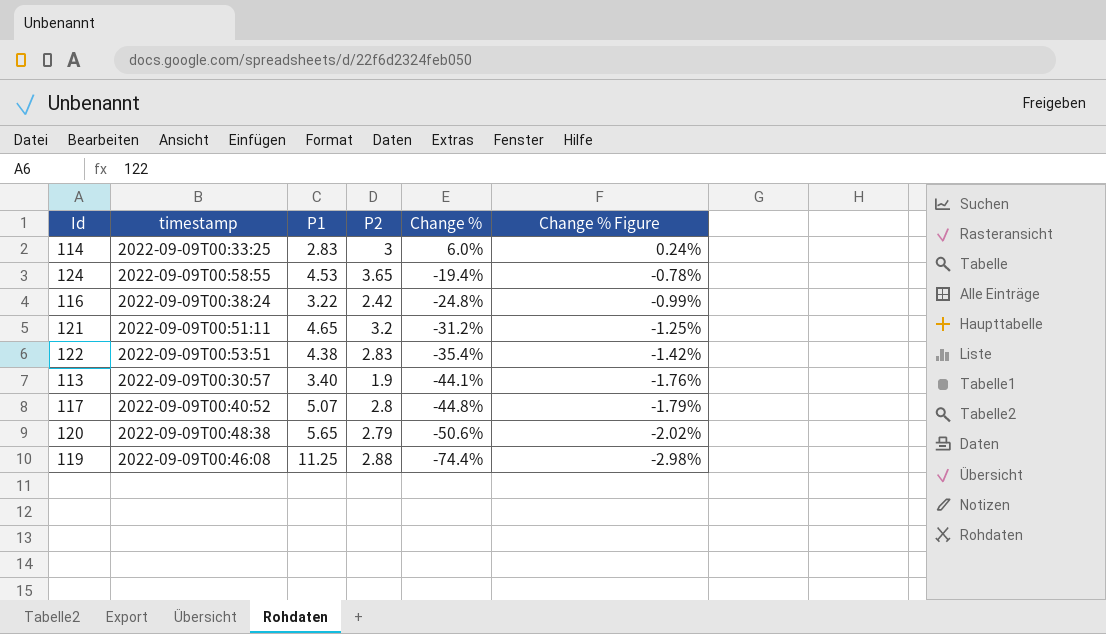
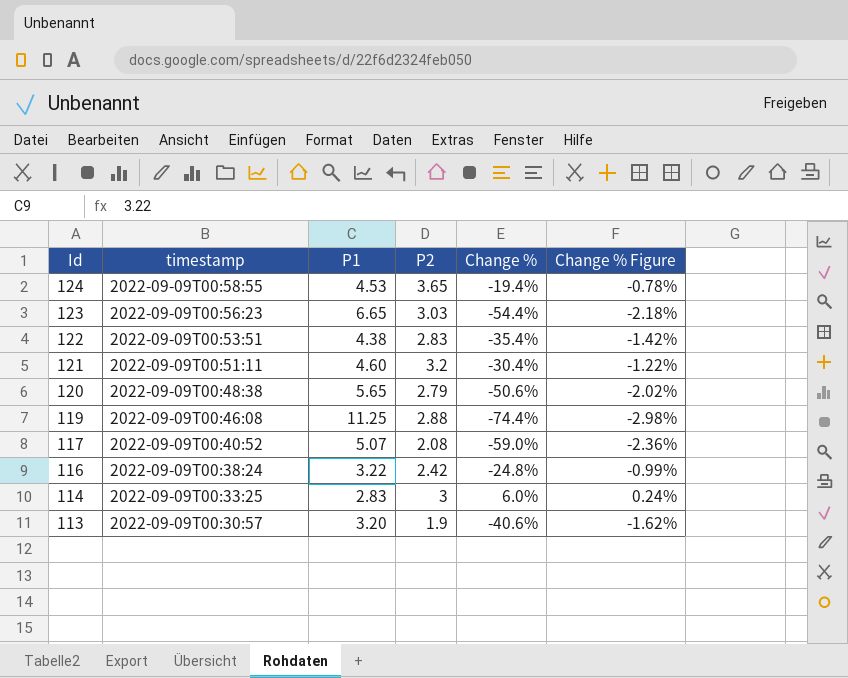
row order: Change % descending -> Id descending
row 123: none -> 2022-09-09T00:56:23 | 6.65 | 3.03 | -54.4% | -2.18%
121 | P1: 4.65 -> 4.60
121 | Change %: -31.2% -> -30.4%
121 | Change % Figure: -1.25% -> -1.22%
117 | P2: 2.8 -> 2.08
117 | Change %: -44.8% -> -59.0%
117 | Change % Figure: -1.79% -> -2.36%
113 | P1: 3.40 -> 3.20
113 | Change %: -44.1% -> -40.6%
113 | Change % Figure: -1.76% -> -1.62%

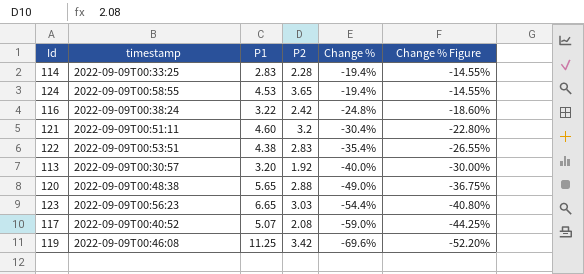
row order: Id descending -> Change % descending
column Change % Figure | formula: [Change %] * 0.04 -> [Change %] * 0.75
114 | P2: 3 -> 2.28
114 | Change %: 6.0% -> -19.4%
113 | P2: 1.9 -> 1.92
113 | Change %: -40.6% -> -40.0%
120 | P2: 2.79 -> 2.88
120 | Change %: -50.6% -> -49.0%
119 | P2: 2.88 -> 3.42
119 | Change %: -74.4% -> -69.6%

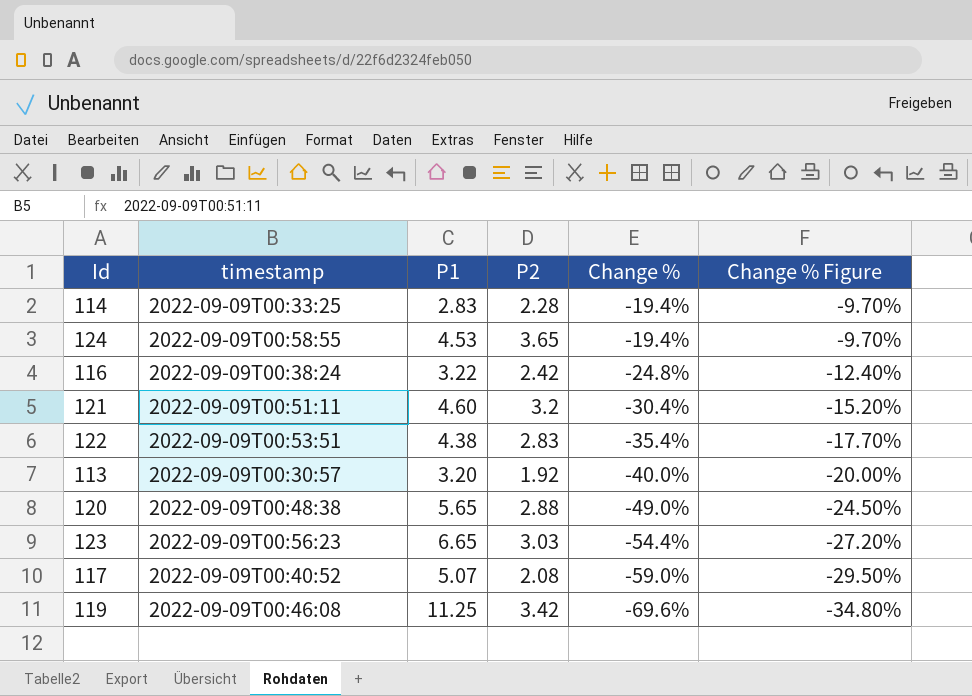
column Change % Figure | formula: [Change %] * 0.75 -> [Change %] * 0.5

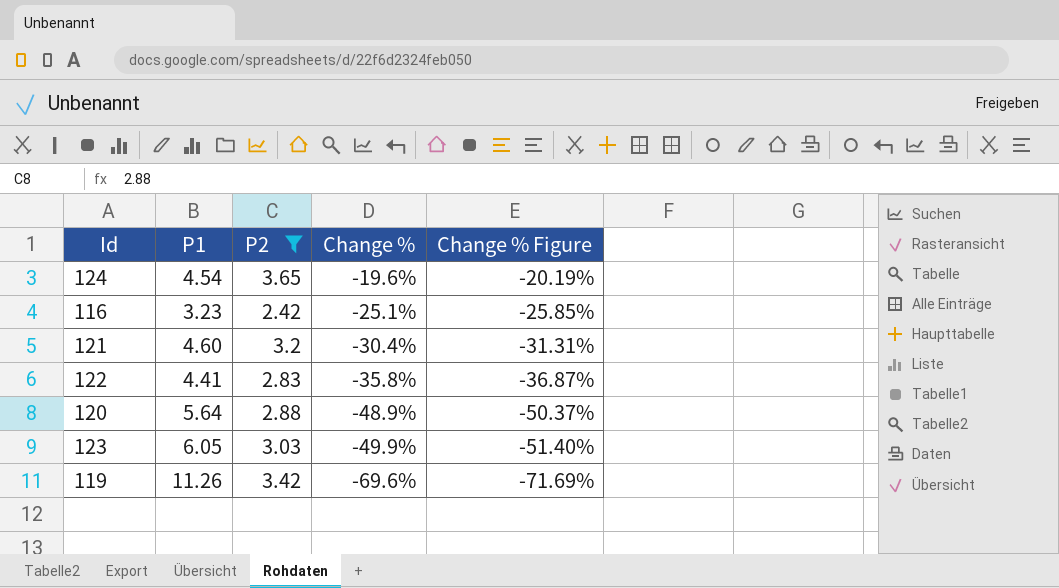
filter: none -> P2 >= 2.42
column timestamp | position: 2 -> none
column Change % Figure | formula: [Change %] * 0.5 -> [Change %] * 1.03
124 | P1: 4.53 -> 4.54
124 | Change %: -19.4% -> -19.6%
116 | P1: 3.22 -> 3.23
116 | Change %: -24.8% -> -25.1%
122 | P1: 4.38 -> 4.41
122 | Change %: -35.4% -> -35.8%
120 | P1: 5.65 -> 5.64
120 | Change %: -49.0% -> -48.9%
123 | P1: 6.65 -> 6.05
123 | Change %: -54.4% -> -49.9%
119 | P1: 11.25 -> 11.26

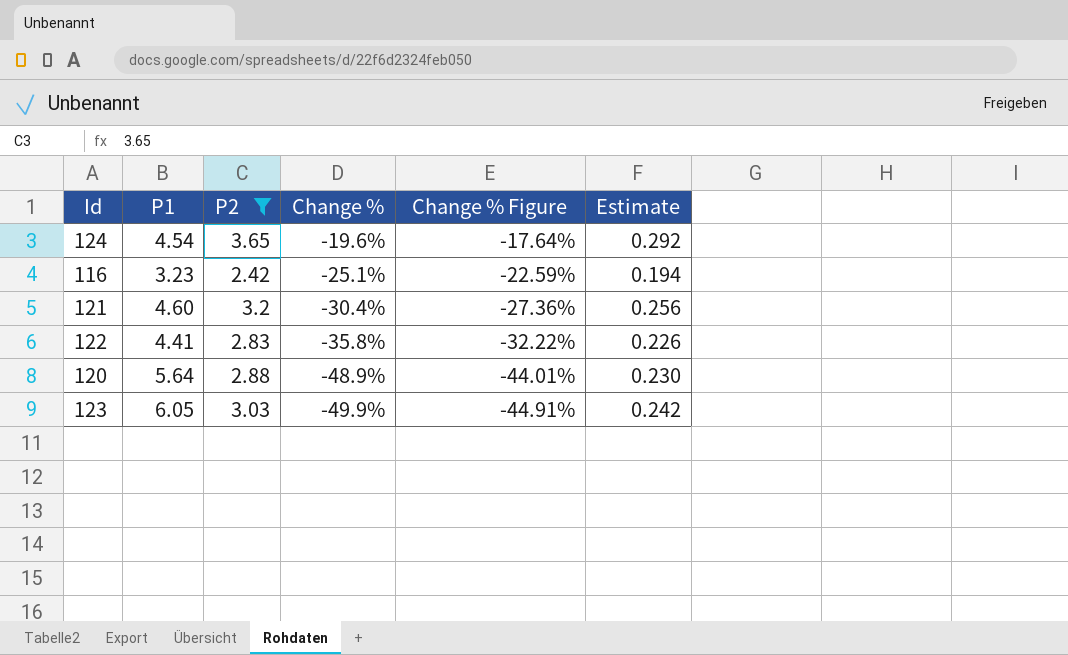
column Change % Figure | formula: [Change %] * 1.03 -> [Change %] * 0.9
column Estimate | formula: none -> [P2] * 0.08
row 119: 11.26 | 3.42 | -69.6% | -71.69% -> none

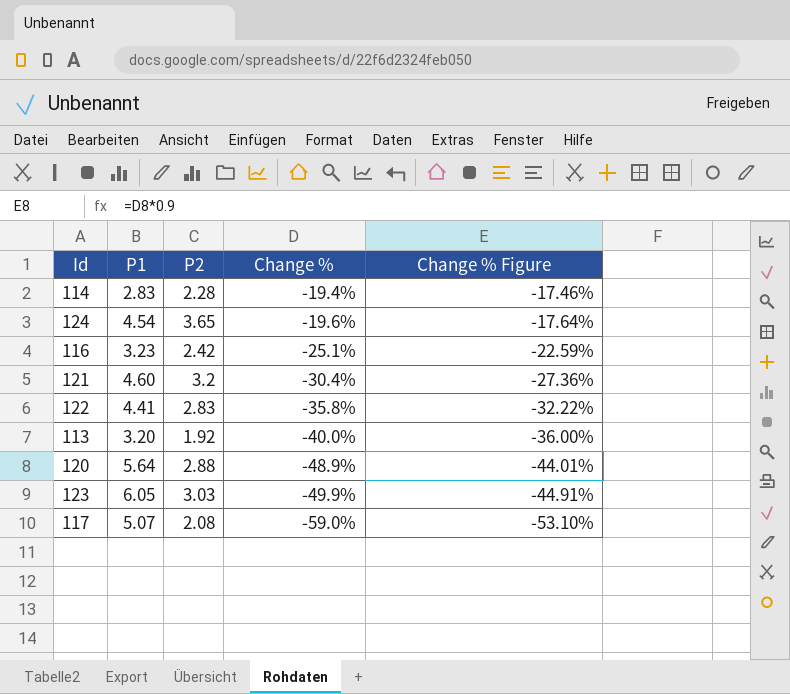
filter: P2 >= 2.42 -> none
column Estimate | formula: [P2] * 0.08 -> none

